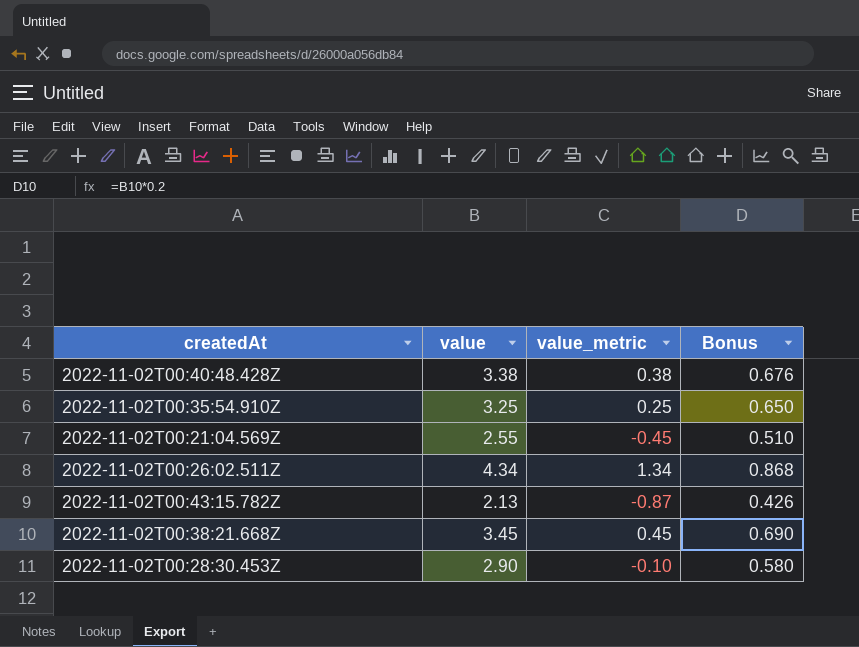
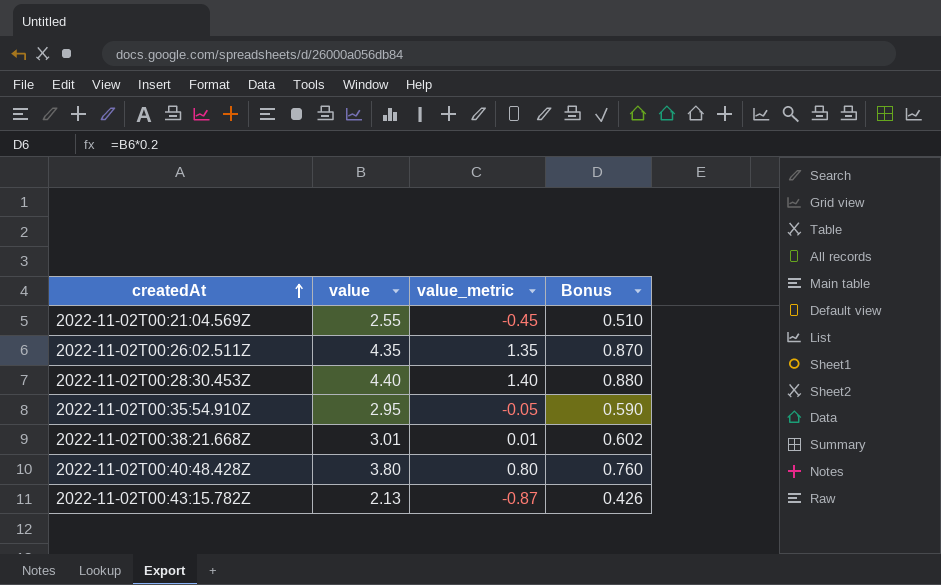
row order: none -> createdAt ascending
2022-11-02T00:26:02.511Z | value: 4.34 -> 4.35
2022-11-02T00:26:02.511Z | value_metric: 1.34 -> 1.35
2022-11-02T00:26:02.511Z | Bonus: 0.868 -> 0.870
2022-11-02T00:28:30.453Z | value: 2.90 -> 4.40
2022-11-02T00:28:30.453Z | value_metric: -0.10 -> 1.40
2022-11-02T00:28:30.453Z | Bonus: 0.580 -> 0.880
2022-11-02T00:35:54.910Z | value: 3.25 -> 2.95
2022-11-02T00:35:54.910Z | value_metric: 0.25 -> -0.05
2022-11-02T00:35:54.910Z | Bonus: 0.650 -> 0.590
2022-11-02T00:38:21.668Z | value: 3.45 -> 3.01
2022-11-02T00:38:21.668Z | value_metric: 0.45 -> 0.01
2022-11-02T00:38:21.668Z | Bonus: 0.690 -> 0.602
2022-11-02T00:40:48.428Z | value: 3.38 -> 3.80
2022-11-02T00:40:48.428Z | value_metric: 0.38 -> 0.80
2022-11-02T00:40:48.428Z | Bonus: 0.676 -> 0.760

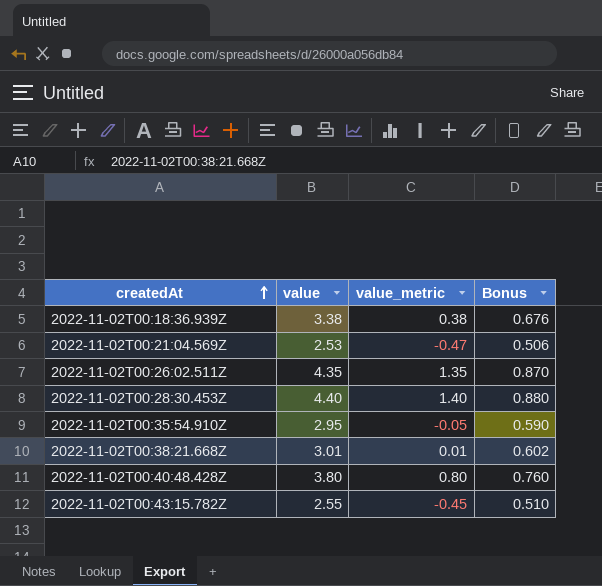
row 2022-11-02T00:18:36.939Z: none -> 3.38 | 0.38 | 0.676
2022-11-02T00:21:04.569Z | value: 2.55 -> 2.53
2022-11-02T00:21:04.569Z | value_metric: -0.45 -> -0.47
2022-11-02T00:21:04.569Z | Bonus: 0.510 -> 0.506
2022-11-02T00:43:15.782Z | value: 2.13 -> 2.55
2022-11-02T00:43:15.782Z | value_metric: -0.87 -> -0.45
2022-11-02T00:43:15.782Z | Bonus: 0.426 -> 0.510

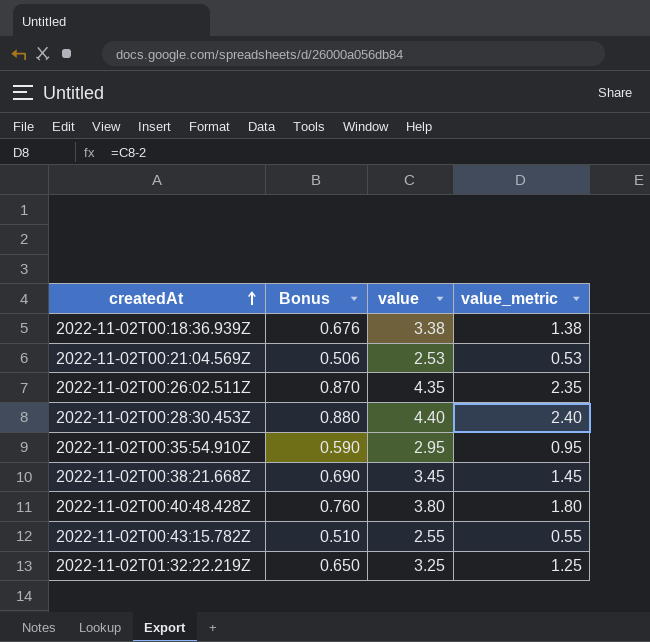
column Bonus | position: 4 -> 2
column value_metric | formula: [value] - 3 -> [value] - 2
2022-11-02T00:38:21.668Z | Bonus: 0.602 -> 0.690
2022-11-02T00:38:21.668Z | value: 3.01 -> 3.45
row 2022-11-02T01:32:22.219Z: none -> 0.650 | 3.25 | 1.25

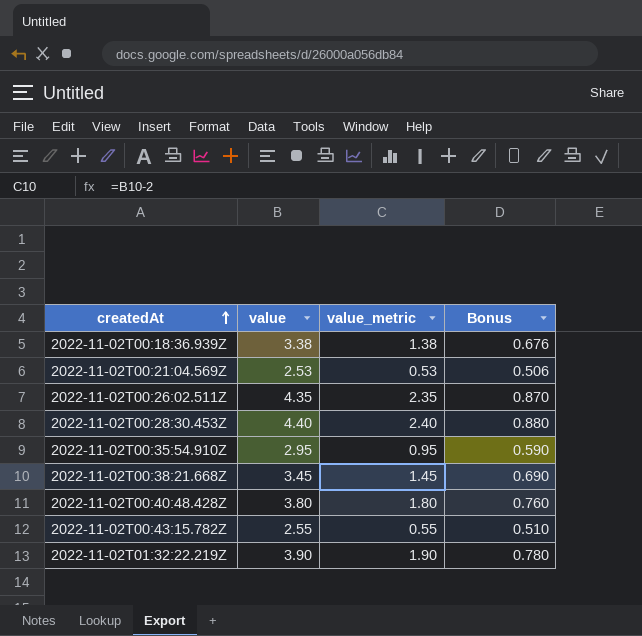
column Bonus | position: 2 -> 4
2022-11-02T01:32:22.219Z | value: 3.25 -> 3.90
2022-11-02T01:32:22.219Z | value_metric: 1.25 -> 1.90
2022-11-02T01:32:22.219Z | Bonus: 0.650 -> 0.780

